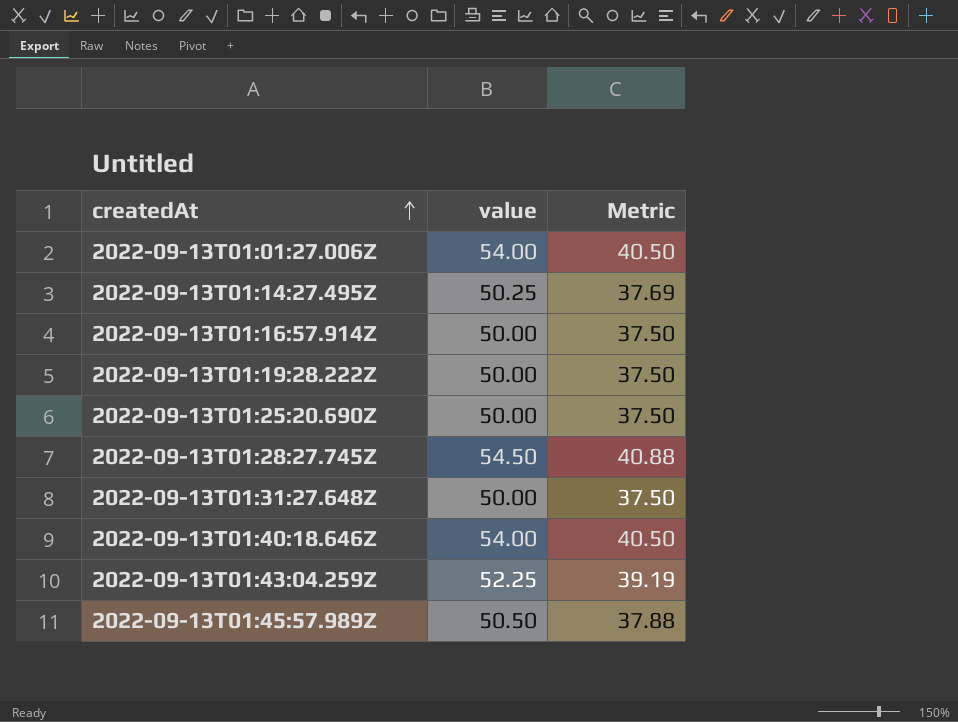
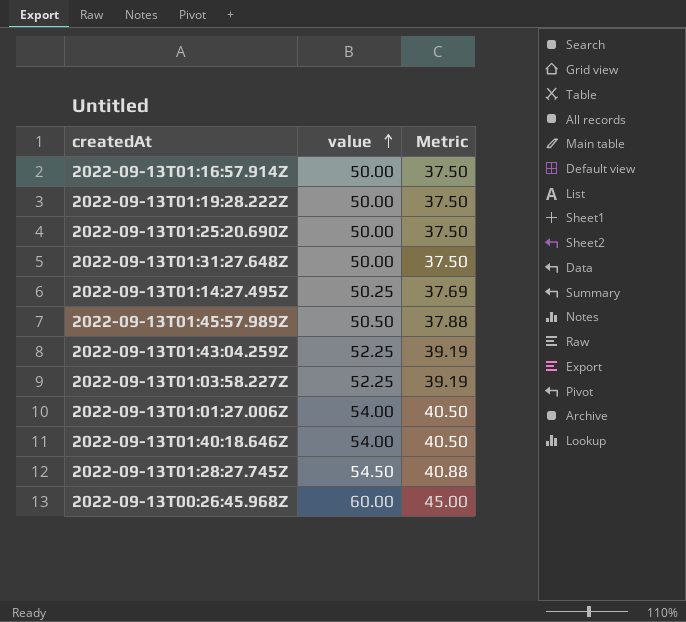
row order: createdAt ascending -> value ascending
row 2022-09-13T01:03:58.227Z: none -> 52.25 | 39.19
row 2022-09-13T00:26:45.968Z: none -> 60.00 | 45.00

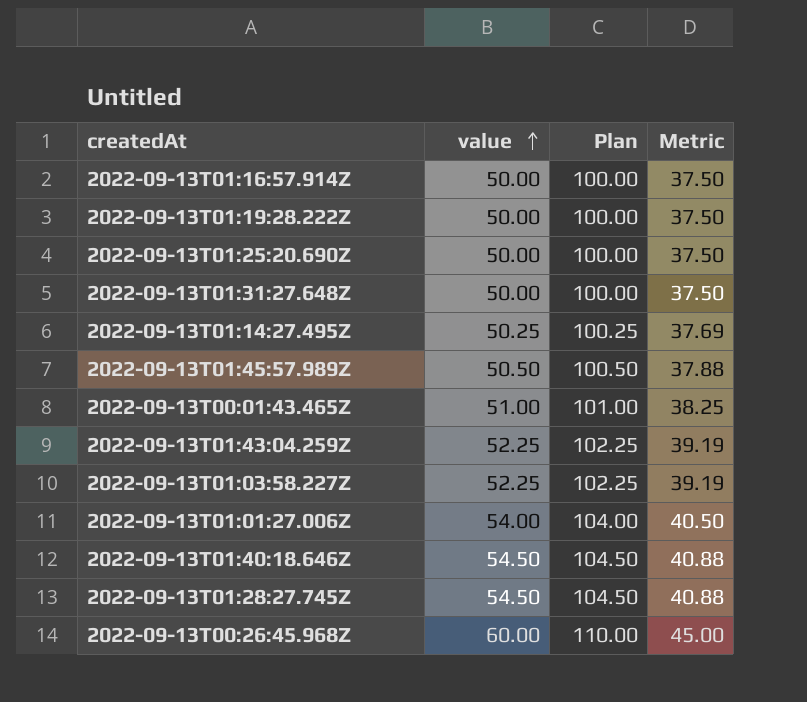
column Plan | formula: none -> [value] + 50
row 2022-09-13T00:01:43.465Z: none -> 51.00 | 101.00 | 38.25
2022-09-13T01:40:18.646Z | value: 54.00 -> 54.50
2022-09-13T01:40:18.646Z | Metric: 40.50 -> 40.88

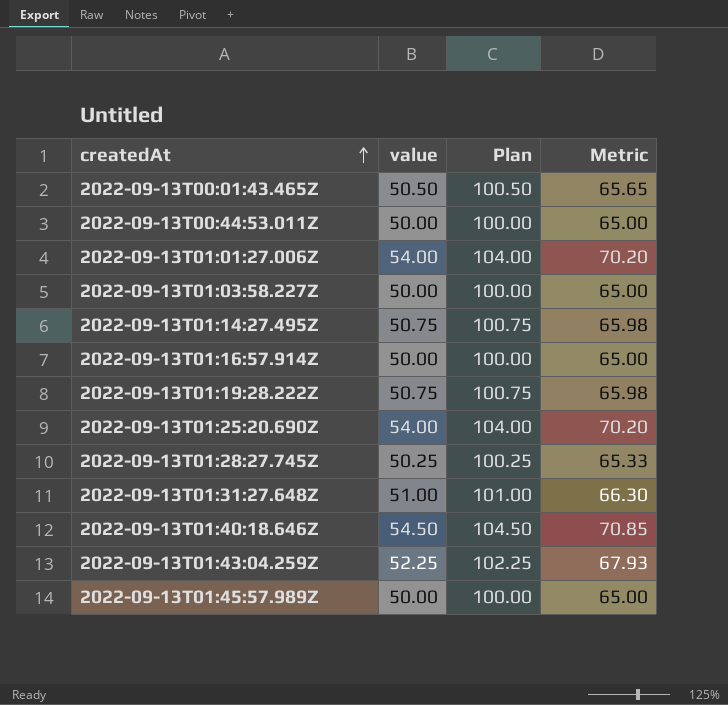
row order: value ascending -> createdAt ascending
column Metric | formula: [value] * 0.75 -> [value] * 1.3
row 2022-09-13T00:26:45.968Z: 60.00 | 110.00 | 45.00 -> none
2022-09-13T00:01:43.465Z | value: 51.00 -> 50.50
2022-09-13T00:01:43.465Z | Plan: 101.00 -> 100.50
row 2022-09-13T00:44:53.011Z: none -> 50.00 | 100.00 | 65.00
2022-09-13T01:03:58.227Z | value: 52.25 -> 50.00
2022-09-13T01:03:58.227Z | Plan: 102.25 -> 100.00
2022-09-13T01:14:27.495Z | value: 50.25 -> 50.75
2022-09-13T01:14:27.495Z | Plan: 100.25 -> 100.75
2022-09-13T01:19:28.222Z | value: 50.00 -> 50.75
2022-09-13T01:19:28.222Z | Plan: 100.00 -> 100.75
2022-09-13T01:25:20.690Z | value: 50.00 -> 54.00
2022-09-13T01:25:20.690Z | Plan: 100.00 -> 104.00
2022-09-13T01:28:27.745Z | value: 54.50 -> 50.25
2022-09-13T01:28:27.745Z | Plan: 104.50 -> 100.25
2022-09-13T01:31:27.648Z | value: 50.00 -> 51.00
2022-09-13T01:31:27.648Z | Plan: 100.00 -> 101.00
2022-09-13T01:45:57.989Z | value: 50.50 -> 50.00
2022-09-13T01:45:57.989Z | Plan: 100.50 -> 100.00

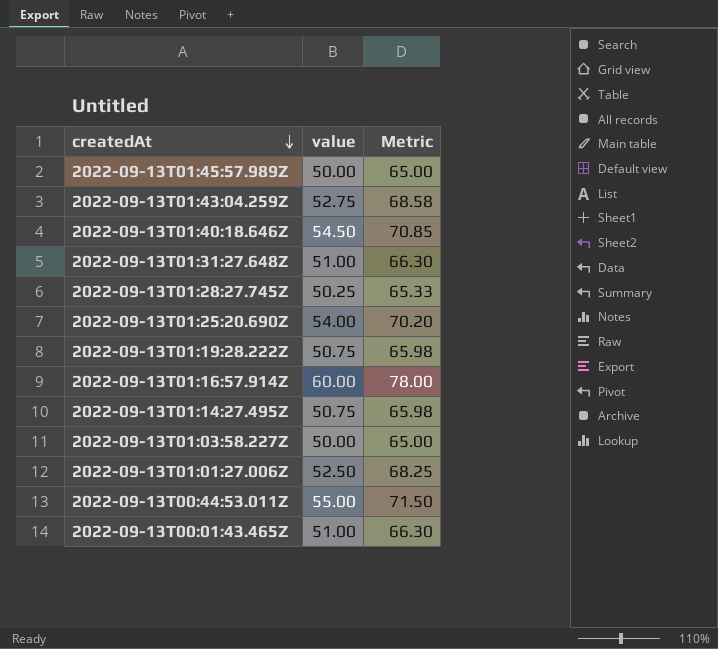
row order: createdAt ascending -> createdAt descending
column Plan | formula: [value] + 50 -> none
2022-09-13T01:43:04.259Z | value: 52.25 -> 52.75
2022-09-13T01:43:04.259Z | Metric: 67.93 -> 68.58
2022-09-13T01:16:57.914Z | value: 50.00 -> 60.00
2022-09-13T01:16:57.914Z | Metric: 65.00 -> 78.00
2022-09-13T01:01:27.006Z | value: 54.00 -> 52.50
2022-09-13T01:01:27.006Z | Metric: 70.20 -> 68.25
2022-09-13T00:44:53.011Z | value: 50.00 -> 55.00
2022-09-13T00:44:53.011Z | Metric: 65.00 -> 71.50
2022-09-13T00:01:43.465Z | value: 50.50 -> 51.00
2022-09-13T00:01:43.465Z | Metric: 65.65 -> 66.30

